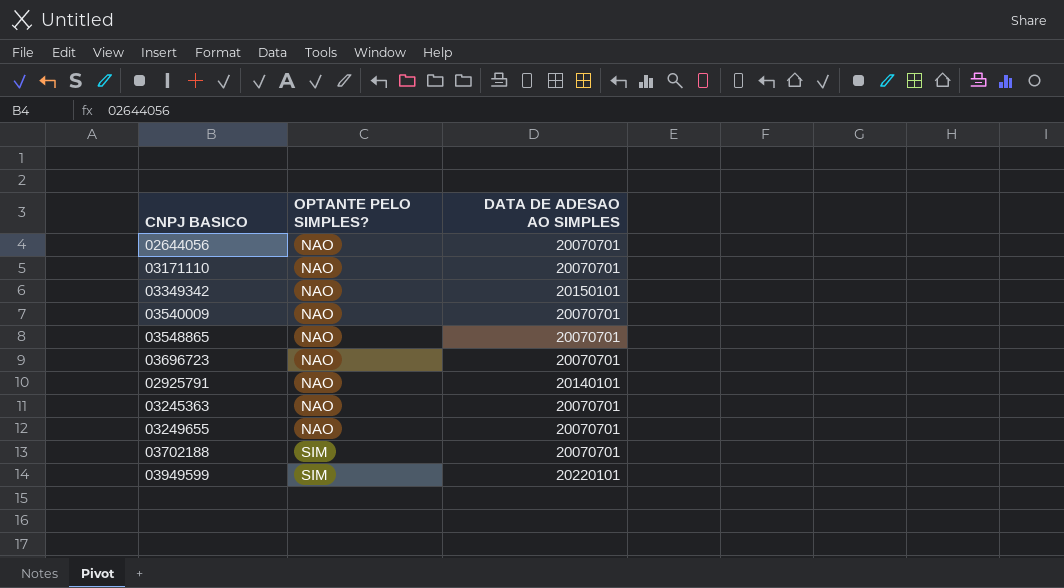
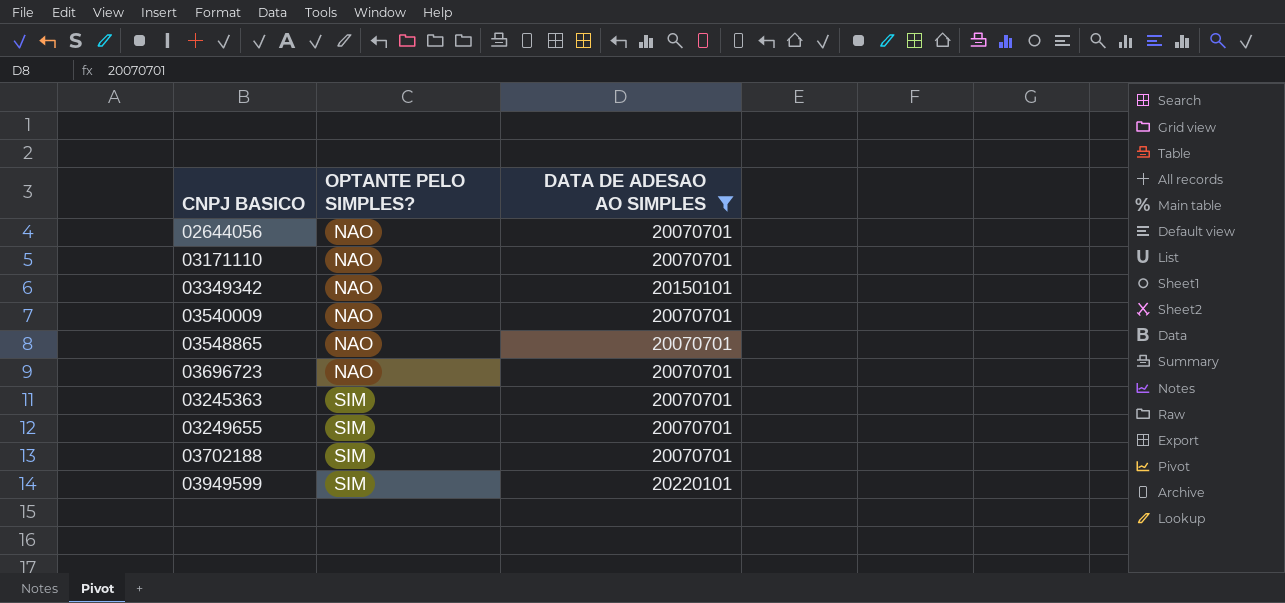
filter: none -> DATA DE ADESAO AO SIMPLES != 20140101
03245363 | OPTANTE PELO SIMPLES?: NAO -> SIM
03249655 | OPTANTE PELO SIMPLES?: NAO -> SIM

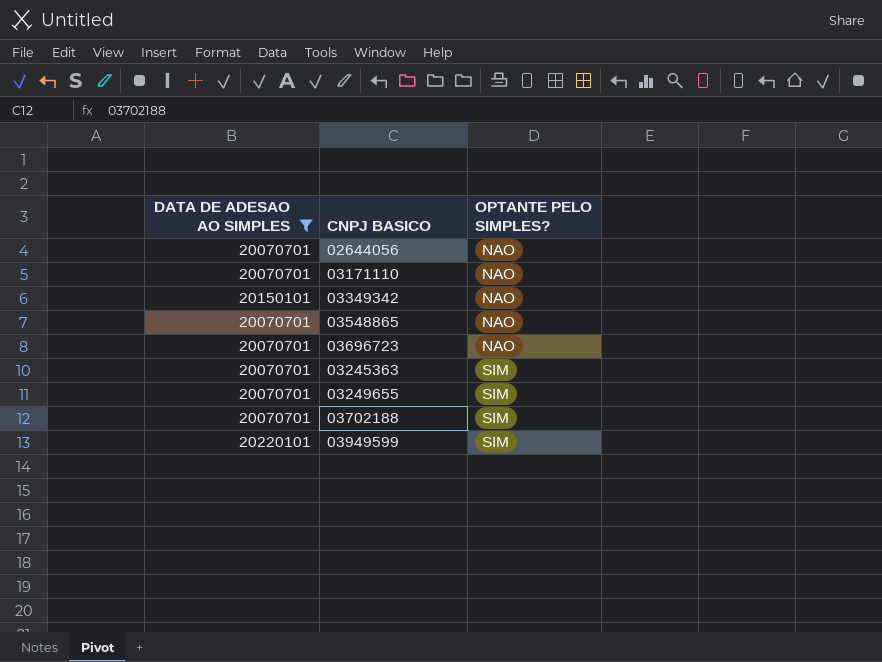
column DATA DE ADESAO AO SIMPLES | position: 3 -> 1
row 03540009: NAO | 20070701 -> none

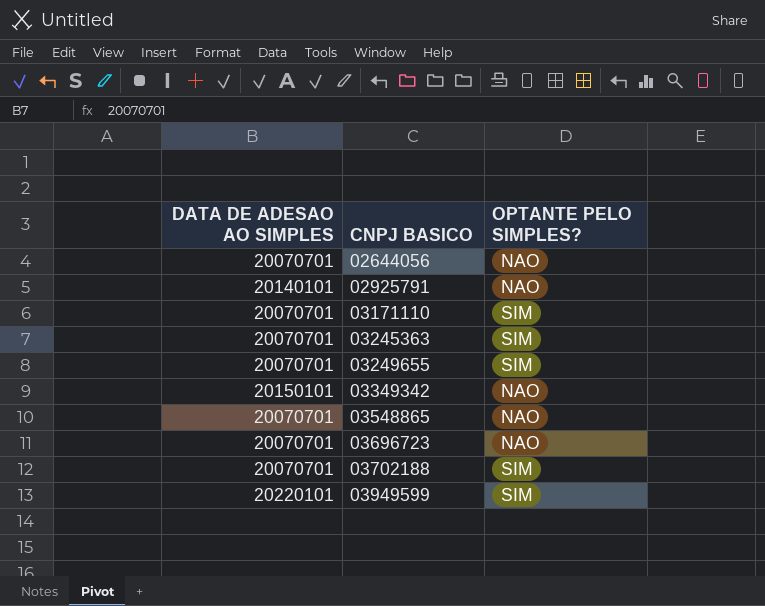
filter: DATA DE ADESAO AO SIMPLES != 20140101 -> none
row order: OPTANTE PELO SIMPLES? ascending -> CNPJ BASICO ascending
03171110 | OPTANTE PELO SIMPLES?: NAO -> SIM

